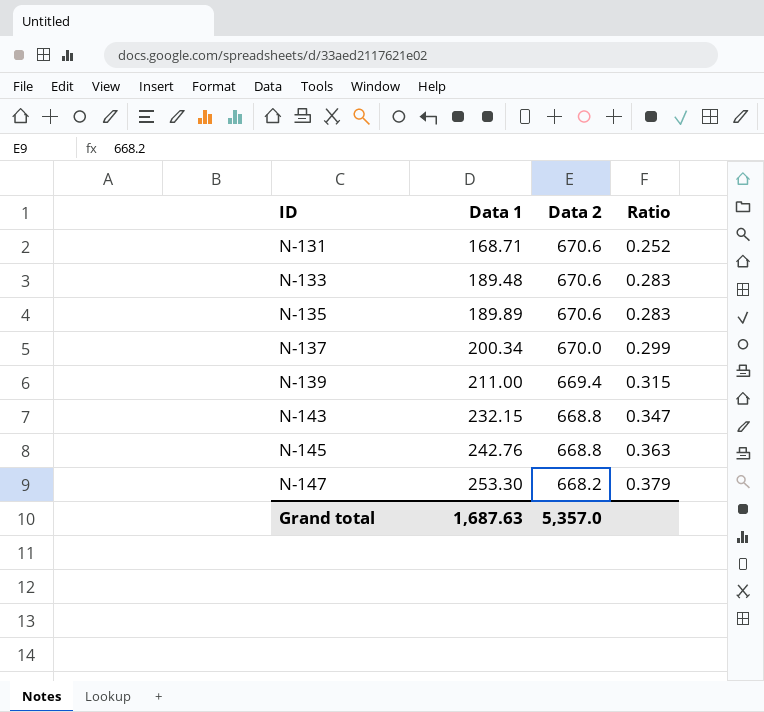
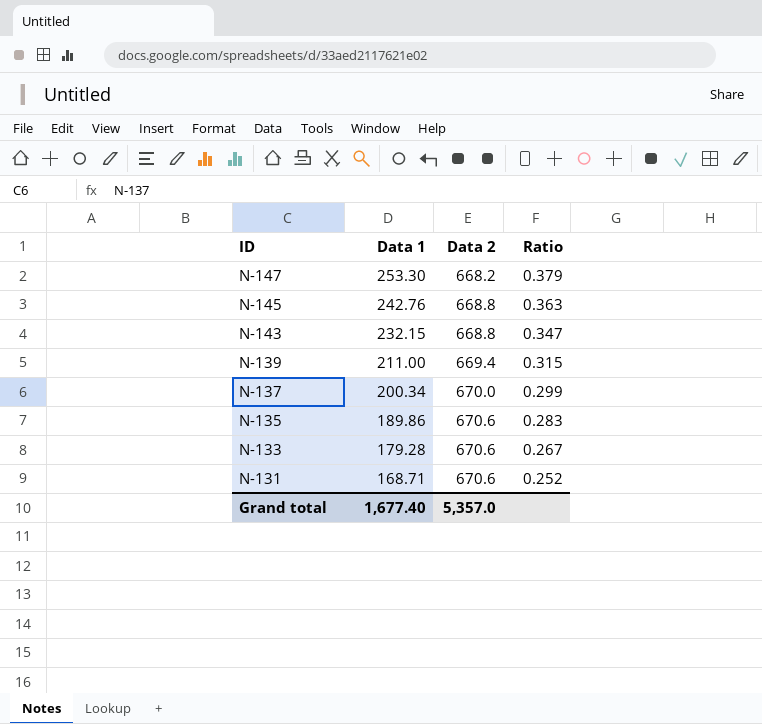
row order: ID ascending -> ID descending
N-135 | Data 1: 189.89 -> 189.86
N-133 | Data 1: 189.48 -> 179.28
N-133 | Ratio: 0.283 -> 0.267
Grand total | Data 1: 1,687.63 -> 1,677.40

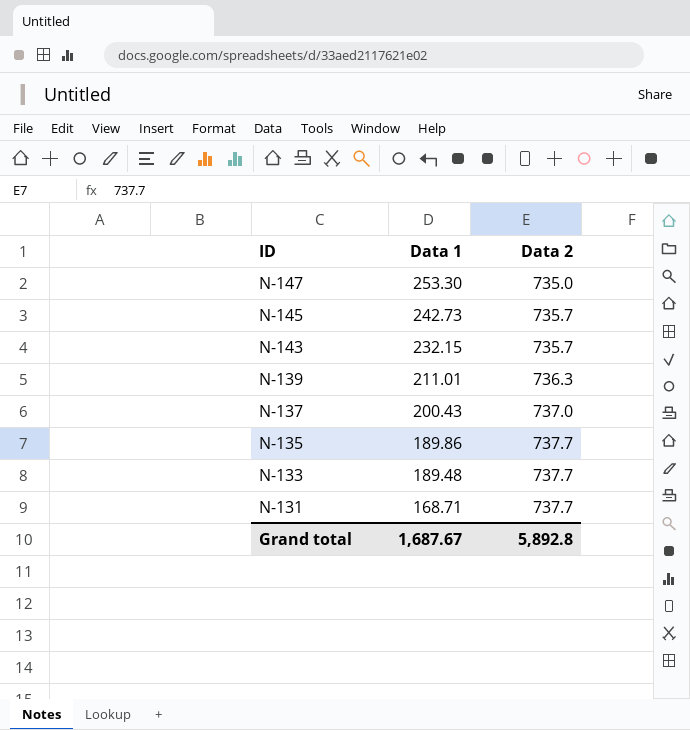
column Ratio | formula: [Data 1] / [Data 2] -> none
N-147 | Data 2: 668.2 -> 735.0
N-145 | Data 1: 242.76 -> 242.73
N-145 | Data 2: 668.8 -> 735.7
N-143 | Data 2: 668.8 -> 735.7
N-139 | Data 1: 211.00 -> 211.01
N-139 | Data 2: 669.4 -> 736.3
N-137 | Data 1: 200.34 -> 200.43
N-137 | Data 2: 670.0 -> 737.0
N-135 | Data 2: 670.6 -> 737.7
N-133 | Data 1: 179.28 -> 189.48
N-133 | Data 2: 670.6 -> 737.7
N-131 | Data 2: 670.6 -> 737.7
Grand total | Data 1: 1,677.40 -> 1,687.67
Grand total | Data 2: 5,357.0 -> 5,892.8

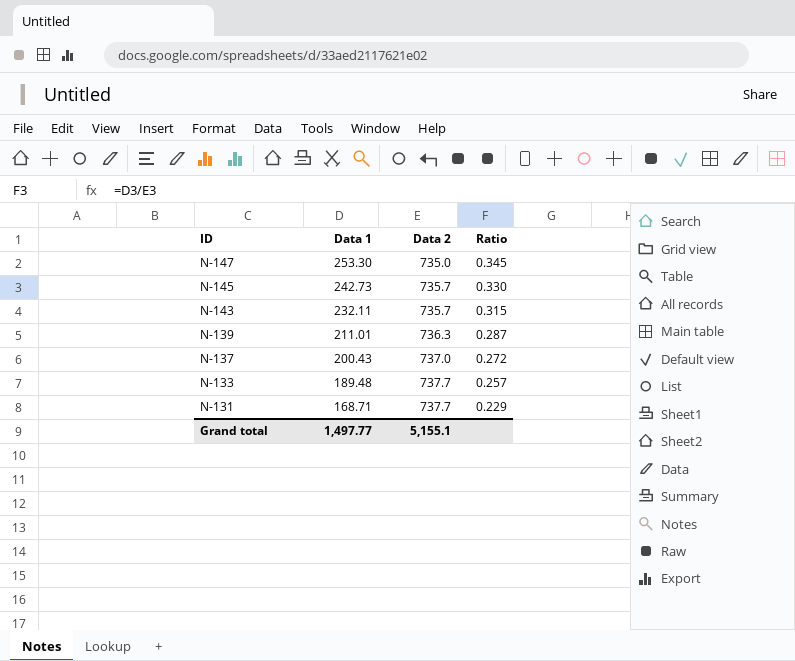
column Ratio | formula: none -> [Data 1] / [Data 2]
row N-135: 189.86 | 737.7 -> none
N-143 | Data 1: 232.15 -> 232.11
Grand total | Data 1: 1,687.67 -> 1,497.77
Grand total | Data 2: 5,892.8 -> 5,155.1

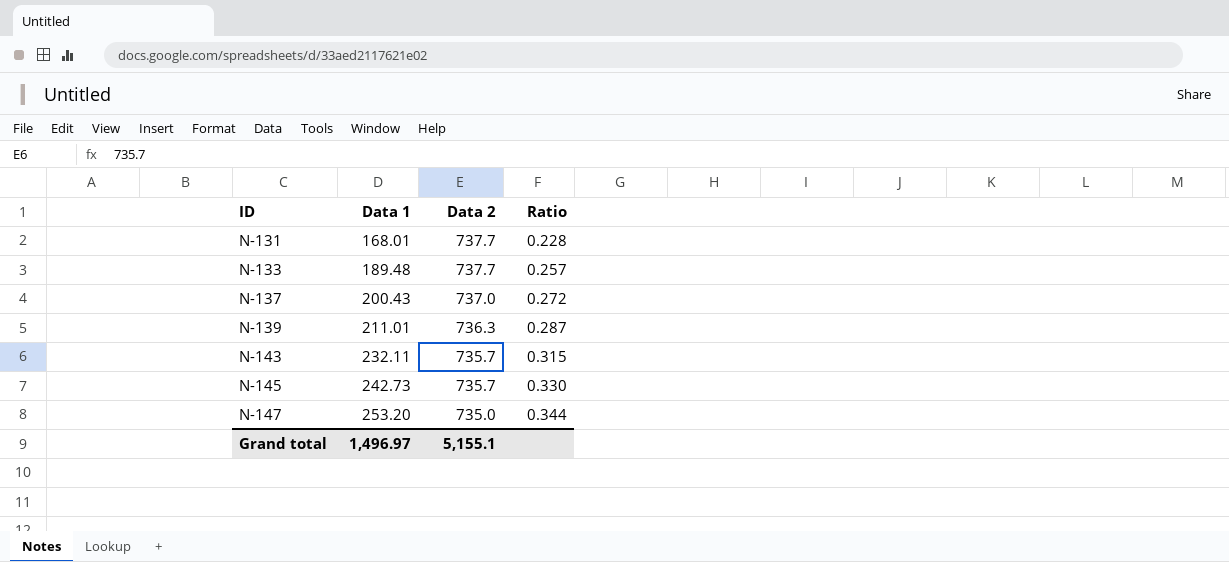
row order: ID descending -> ID ascending
N-131 | Data 1: 168.71 -> 168.01
N-131 | Ratio: 0.229 -> 0.228
N-147 | Data 1: 253.30 -> 253.20
N-147 | Ratio: 0.345 -> 0.344
Grand total | Data 1: 1,497.77 -> 1,496.97

